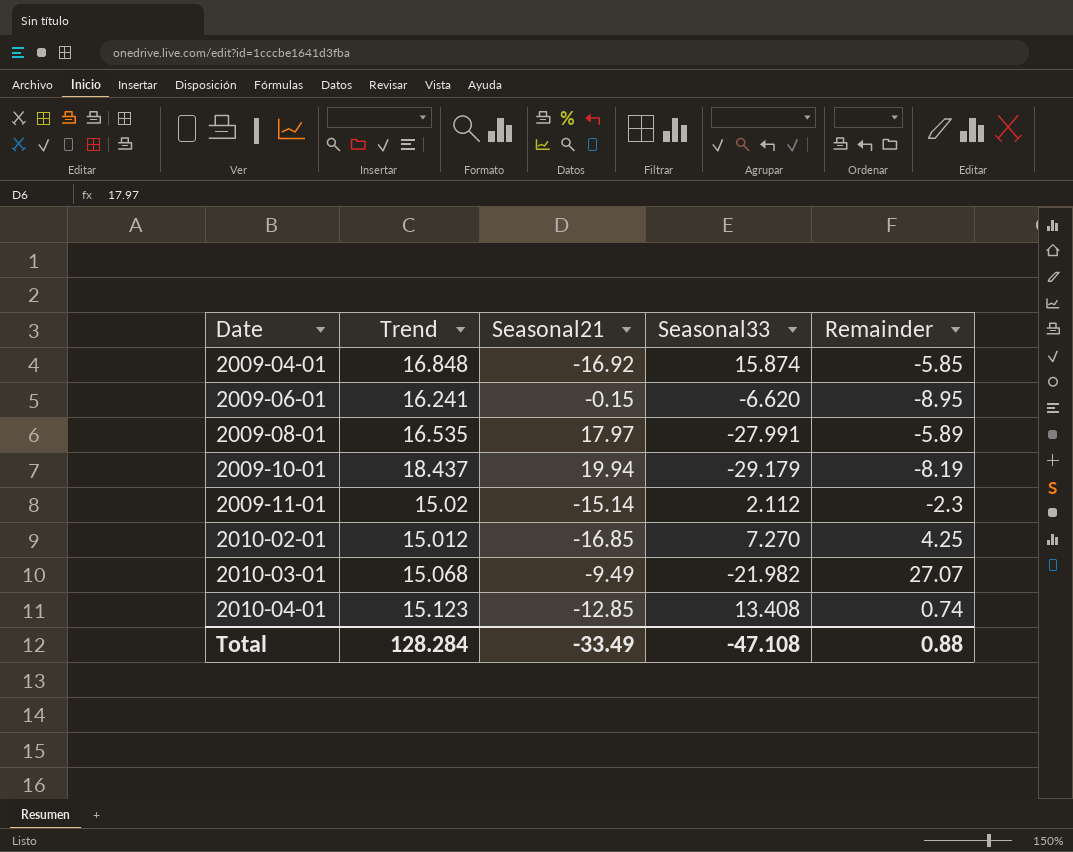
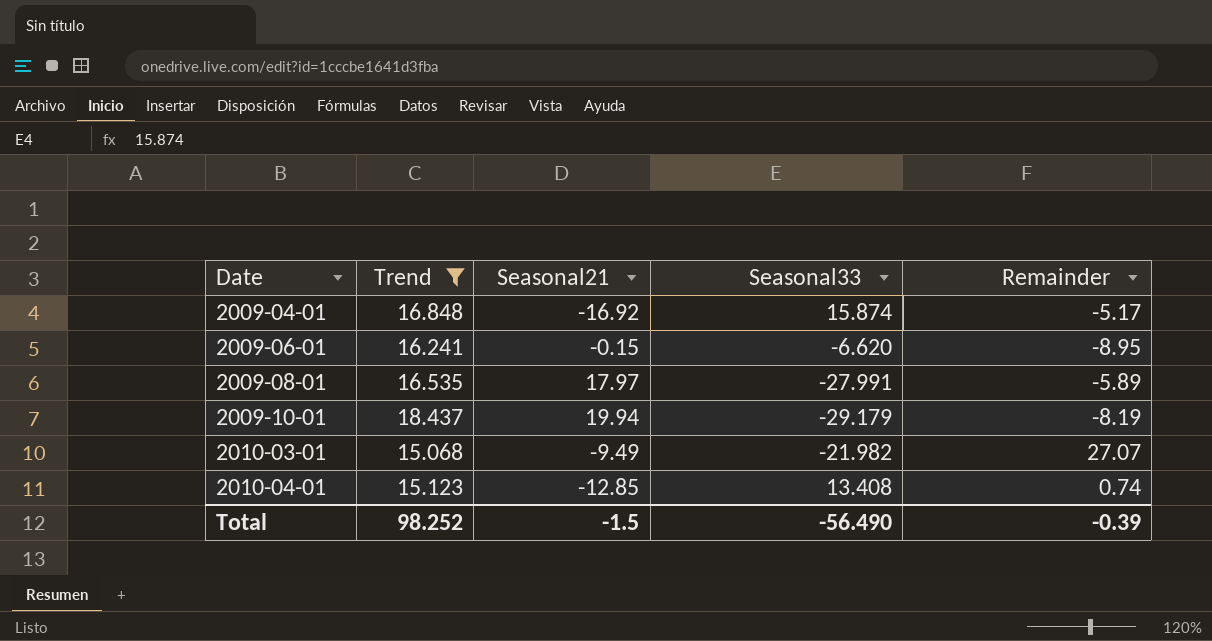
filter: none -> Trend >= 15.068
2009-04-01 | Remainder: -5.85 -> -5.17
Total | Trend: 128.284 -> 98.252
Total | Seasonal21: -33.49 -> -1.5
Total | Seasonal33: -47.108 -> -56.490
Total | Remainder: 0.88 -> -0.39

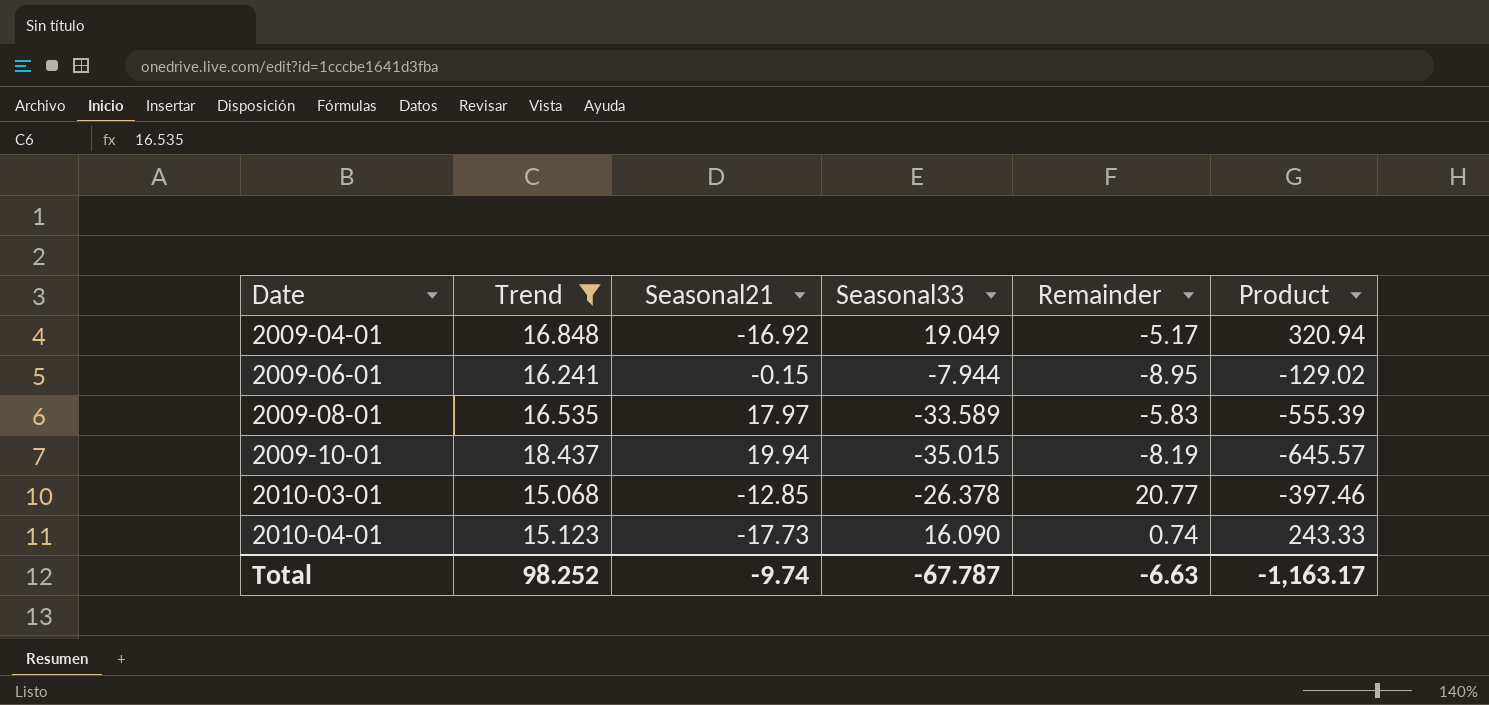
column Product | formula: none -> [Trend] * [Seasonal33]
2009-04-01 | Seasonal33: 15.874 -> 19.049
2009-06-01 | Seasonal33: -6.620 -> -7.944
2009-08-01 | Seasonal33: -27.991 -> -33.589
2009-08-01 | Remainder: -5.89 -> -5.83
2009-10-01 | Seasonal33: -29.179 -> -35.015
2010-03-01 | Seasonal21: -9.49 -> -12.85
2010-03-01 | Seasonal33: -21.982 -> -26.378
2010-03-01 | Remainder: 27.07 -> 20.77
2010-04-01 | Seasonal21: -12.85 -> -17.73
2010-04-01 | Seasonal33: 13.408 -> 16.090
Total | Seasonal21: -1.5 -> -9.74
Total | Seasonal33: -56.490 -> -67.787
Total | Remainder: -0.39 -> -6.63

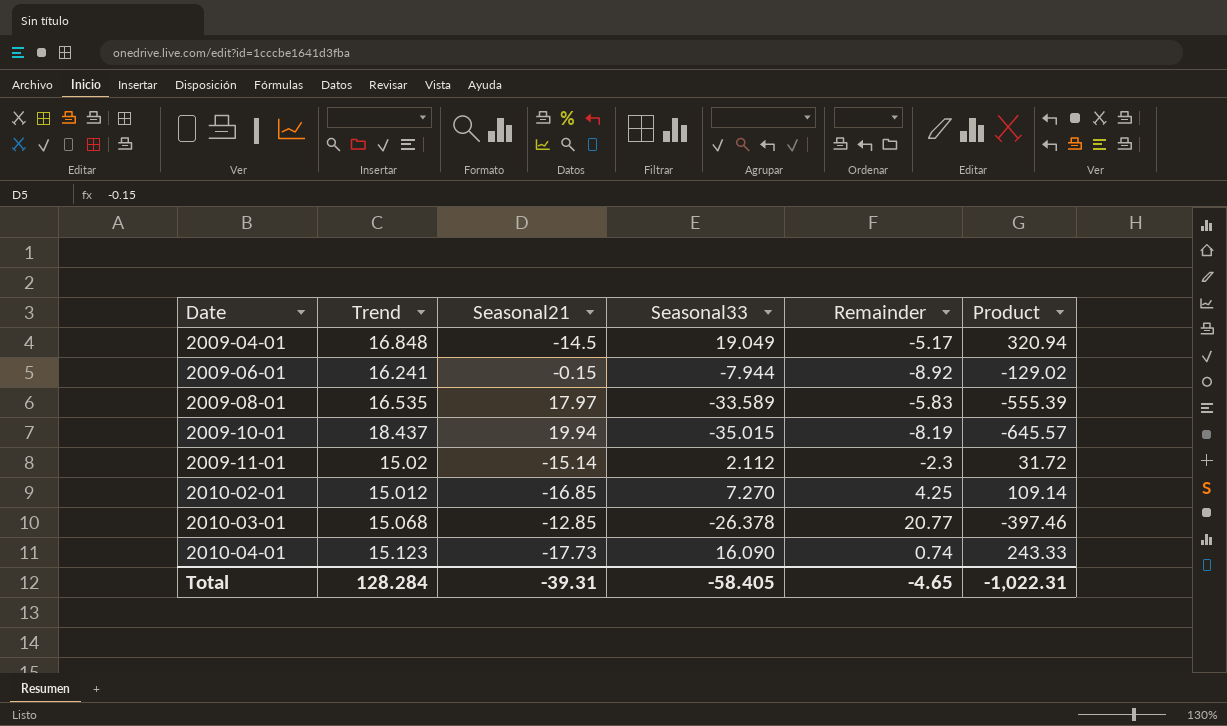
filter: Trend >= 15.068 -> none
2009-04-01 | Seasonal21: -16.92 -> -14.5
2009-06-01 | Remainder: -8.95 -> -8.92
Total | Trend: 98.252 -> 128.284
Total | Seasonal21: -9.74 -> -39.31
Total | Seasonal33: -67.787 -> -58.405
Total | Remainder: -6.63 -> -4.65
Total | Product: -1,163.17 -> -1,022.31

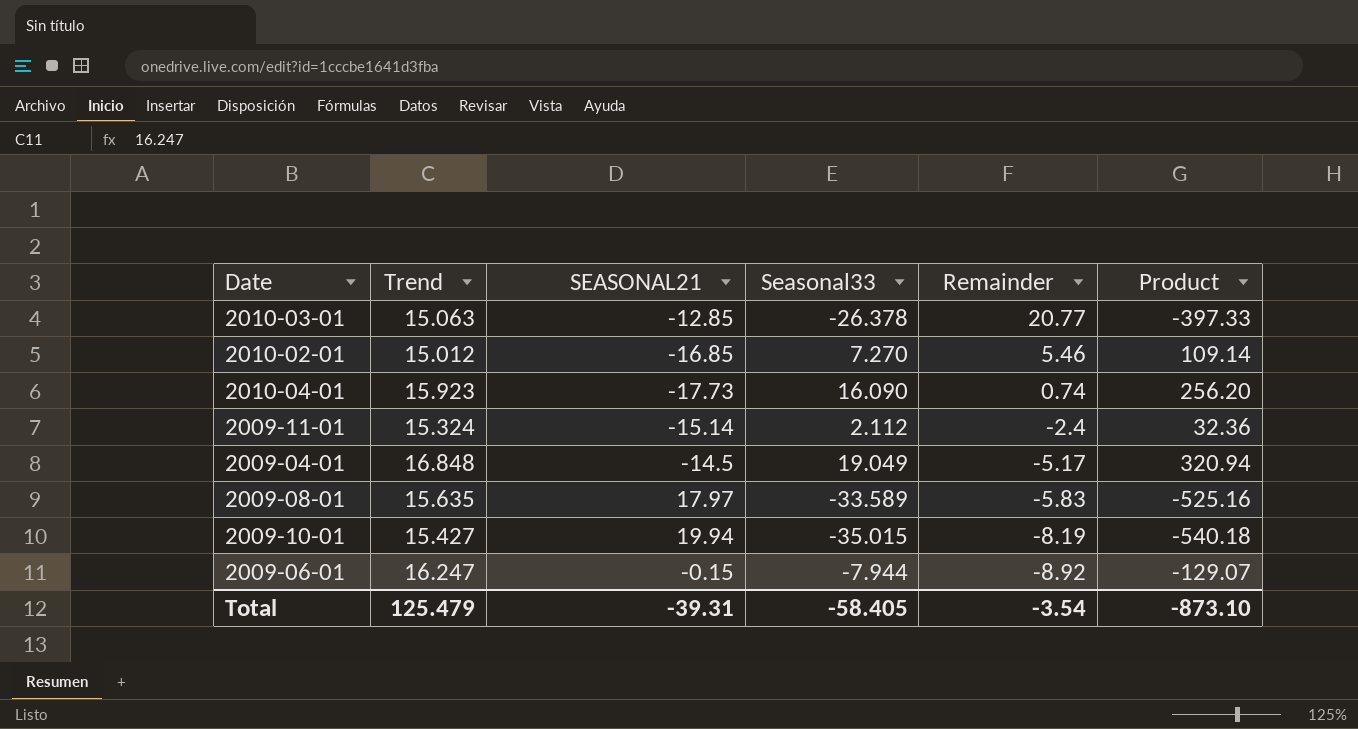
row order: Date ascending -> Remainder descending
column name: Seasonal21 -> SEASONAL21
2010-03-01 | Trend: 15.068 -> 15.063
2010-03-01 | Product: -397.46 -> -397.33
2010-02-01 | Remainder: 4.25 -> 5.46
2010-04-01 | Trend: 15.123 -> 15.923
2010-04-01 | Product: 243.33 -> 256.20
2009-11-01 | Trend: 15.02 -> 15.324
2009-11-01 | Remainder: -2.3 -> -2.4
2009-11-01 | Product: 31.72 -> 32.36
2009-08-01 | Trend: 16.535 -> 15.635
2009-08-01 | Product: -555.39 -> -525.16
2009-10-01 | Trend: 18.437 -> 15.427
2009-10-01 | Product: -645.57 -> -540.18
2009-06-01 | Trend: 16.241 -> 16.247
2009-06-01 | Product: -129.02 -> -129.07
Total | Trend: 128.284 -> 125.479
Total | Remainder: -4.65 -> -3.54
Total | Product: -1,022.31 -> -873.10

